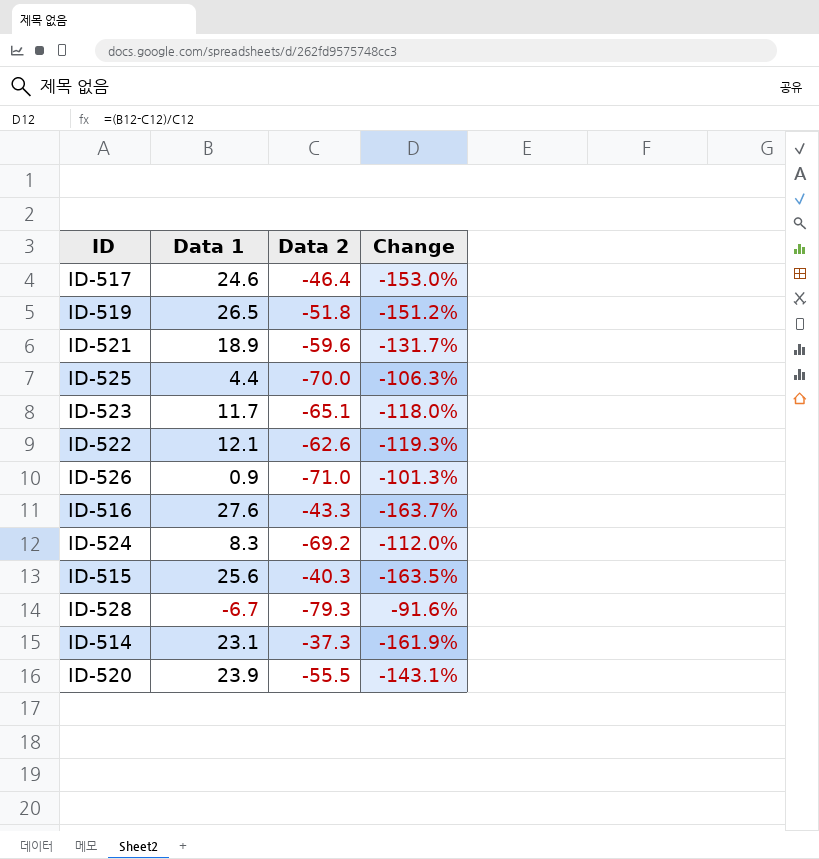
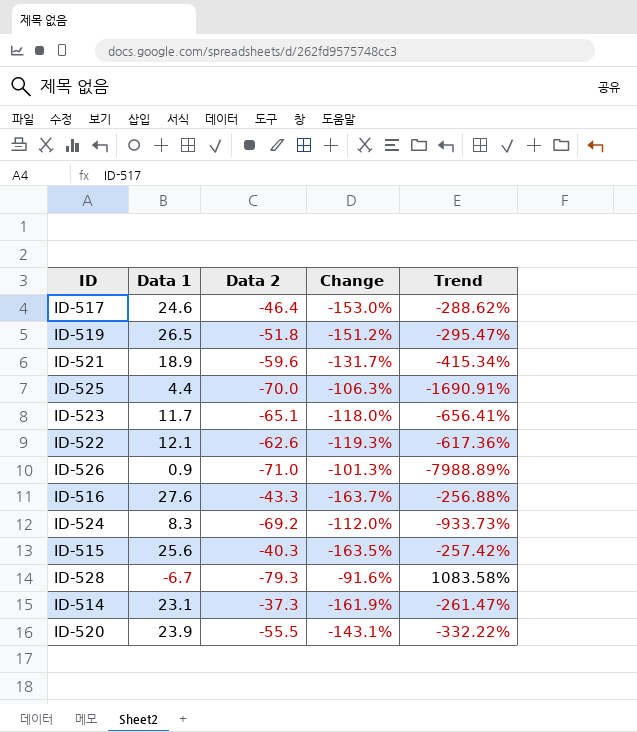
column Trend | formula: none -> ([Data 2] - [Data 1]) / [Data 1]

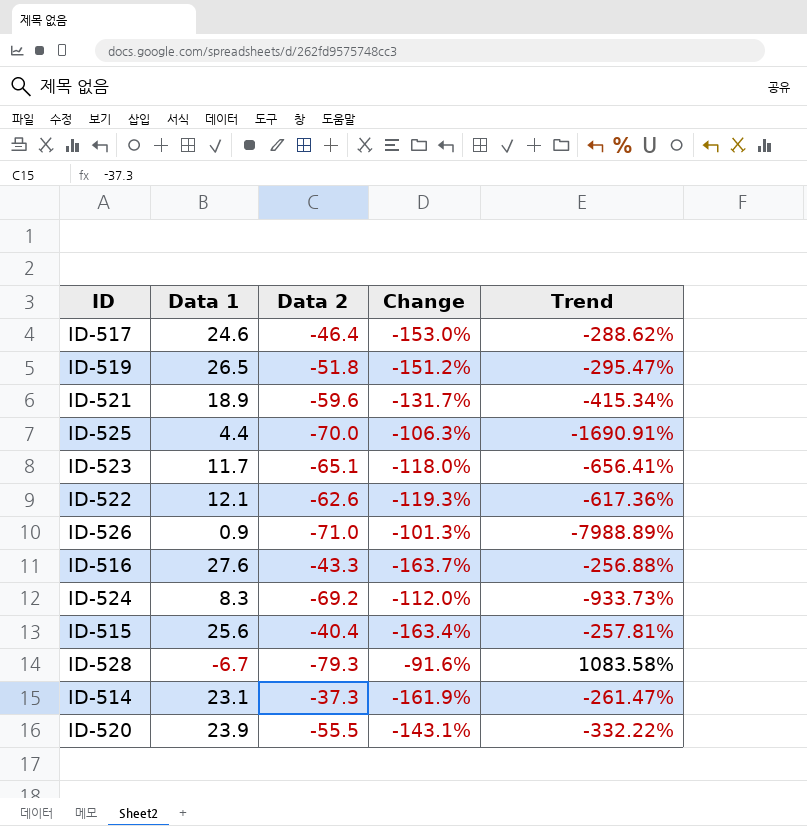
ID-515 | Data 2: -40.3 -> -40.4
ID-515 | Change: -163.5% -> -163.4%
ID-515 | Trend: -257.42% -> -257.81%

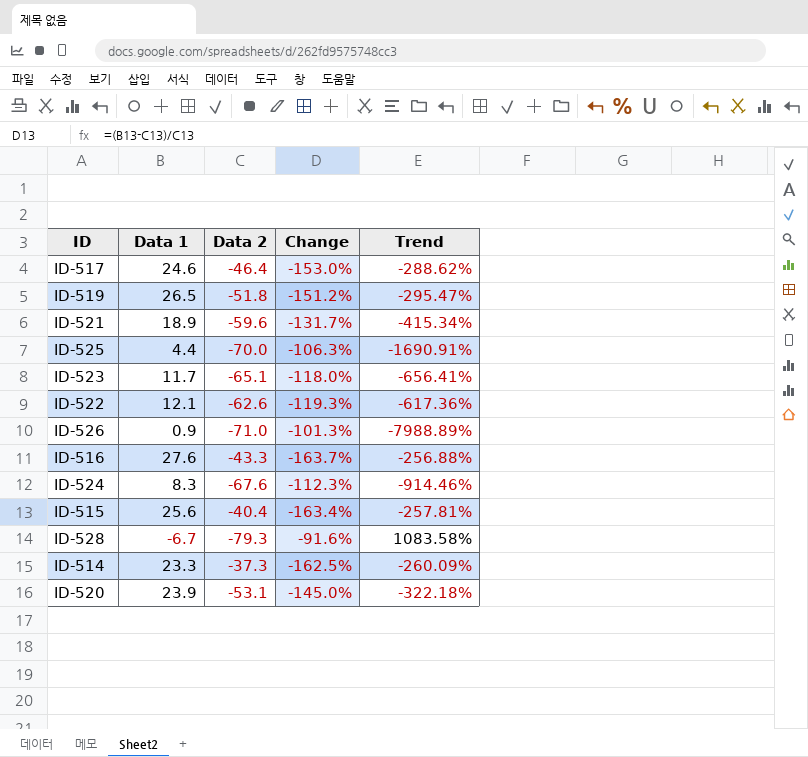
ID-524 | Data 2: -69.2 -> -67.6
ID-524 | Change: -112.0% -> -112.3%
ID-524 | Trend: -933.73% -> -914.46%
ID-514 | Data 1: 23.1 -> 23.3
ID-514 | Change: -161.9% -> -162.5%
ID-514 | Trend: -261.47% -> -260.09%
ID-520 | Data 2: -55.5 -> -53.1
ID-520 | Change: -143.1% -> -145.0%
ID-520 | Trend: -332.22% -> -322.18%

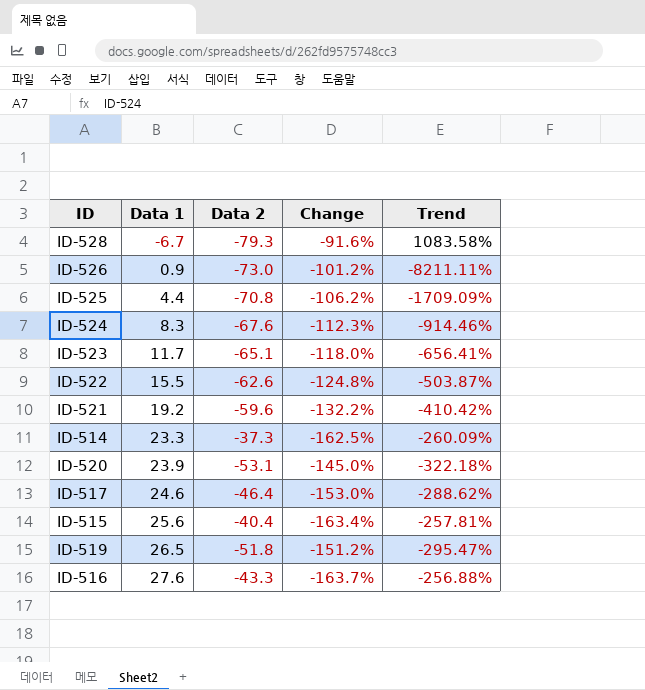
row order: none -> Data 1 ascending
ID-526 | Data 2: -71.0 -> -73.0
ID-526 | Change: -101.3% -> -101.2%
ID-526 | Trend: -7988.89% -> -8211.11%
ID-525 | Data 2: -70.0 -> -70.8
ID-525 | Change: -106.3% -> -106.2%
ID-525 | Trend: -1690.91% -> -1709.09%
ID-522 | Data 1: 12.1 -> 15.5
ID-522 | Change: -119.3% -> -124.8%
ID-522 | Trend: -617.36% -> -503.87%
ID-521 | Data 1: 18.9 -> 19.2
ID-521 | Change: -131.7% -> -132.2%
ID-521 | Trend: -415.34% -> -410.42%

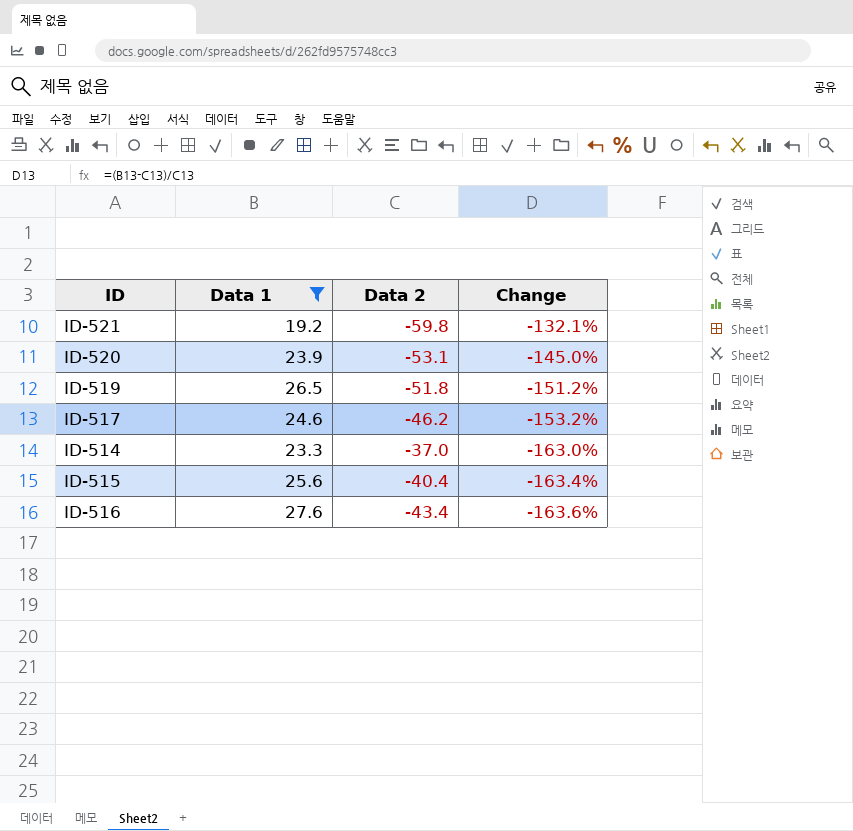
filter: none -> Data 1 >= 19.2
row order: Data 1 ascending -> Change descending
column Trend | formula: ([Data 2] - [Data 1]) / [Data 1] -> none
ID-521 | Data 2: -59.6 -> -59.8
ID-521 | Change: -132.2% -> -132.1%
ID-517 | Data 2: -46.4 -> -46.2
ID-517 | Change: -153.0% -> -153.2%
ID-514 | Data 2: -37.3 -> -37.0
ID-514 | Change: -162.5% -> -163.0%
ID-516 | Data 2: -43.3 -> -43.4
ID-516 | Change: -163.7% -> -163.6%

